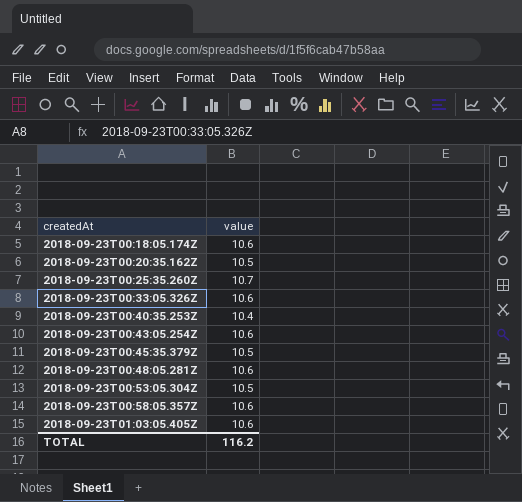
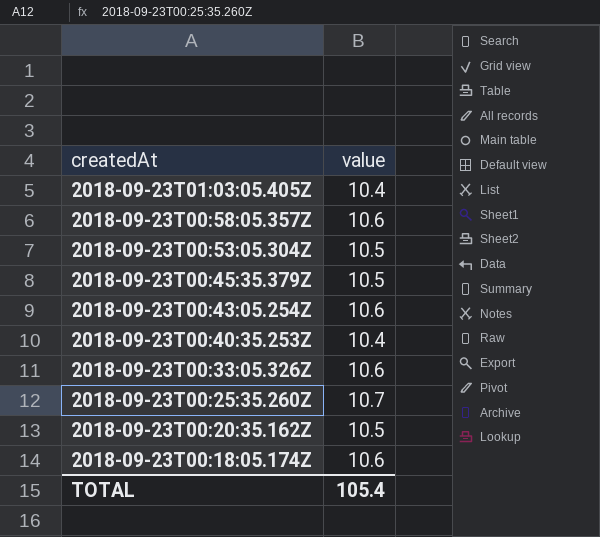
row order: createdAt ascending -> createdAt descending
row 2018-09-23T00:48:05.281Z: 10.6 -> none
2018-09-23T01:03:05.405Z | value: 10.6 -> 10.4
TOTAL | value: 116.2 -> 105.4

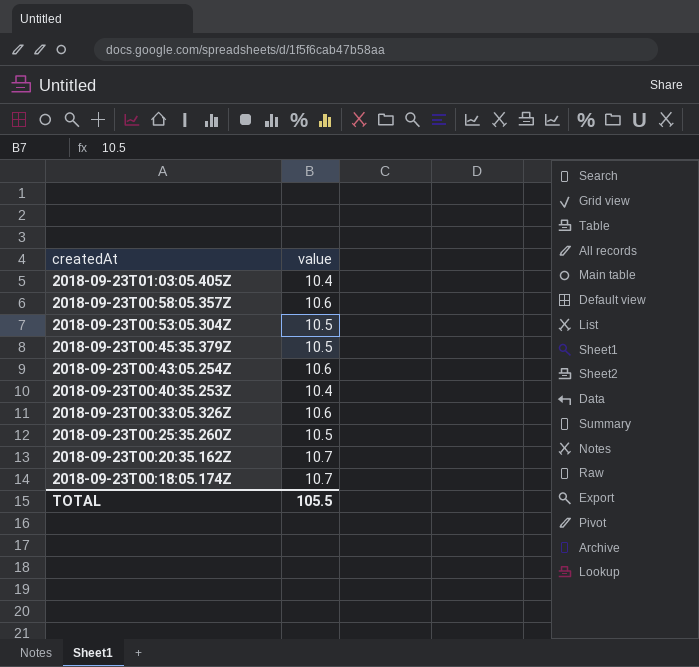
2018-09-23T00:25:35.260Z | value: 10.7 -> 10.5
2018-09-23T00:20:35.162Z | value: 10.5 -> 10.7
2018-09-23T00:18:05.174Z | value: 10.6 -> 10.7
TOTAL | value: 105.4 -> 105.5

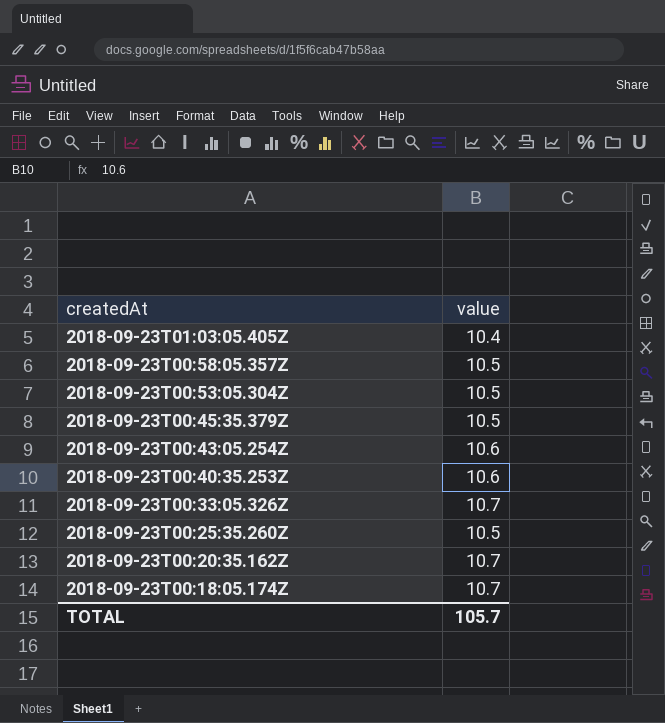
2018-09-23T00:58:05.357Z | value: 10.6 -> 10.5
2018-09-23T00:40:35.253Z | value: 10.4 -> 10.6
2018-09-23T00:33:05.326Z | value: 10.6 -> 10.7
TOTAL | value: 105.5 -> 105.7

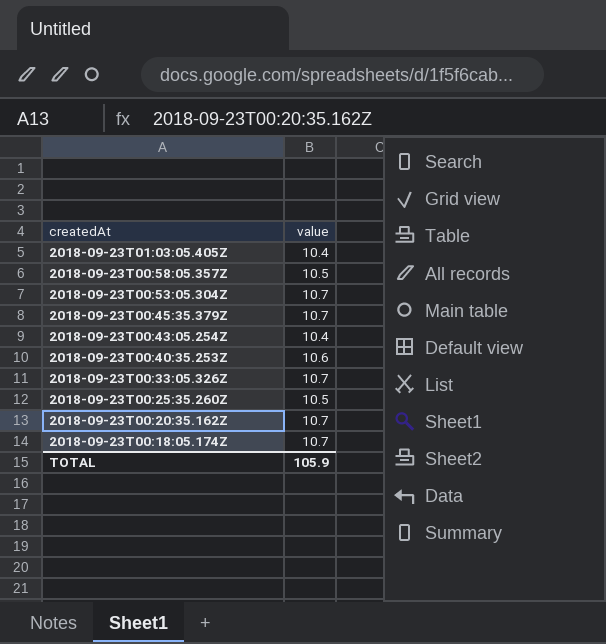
2018-09-23T00:53:05.304Z | value: 10.5 -> 10.7
2018-09-23T00:45:35.379Z | value: 10.5 -> 10.7
2018-09-23T00:43:05.254Z | value: 10.6 -> 10.4
TOTAL | value: 105.7 -> 105.9

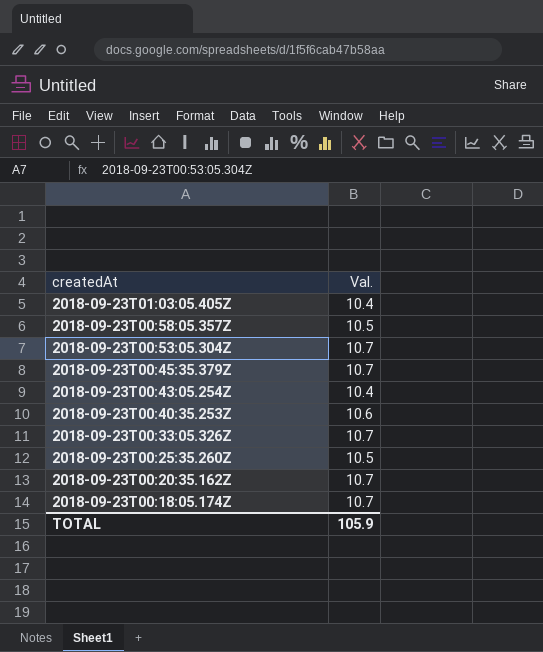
column name: value -> Val.

